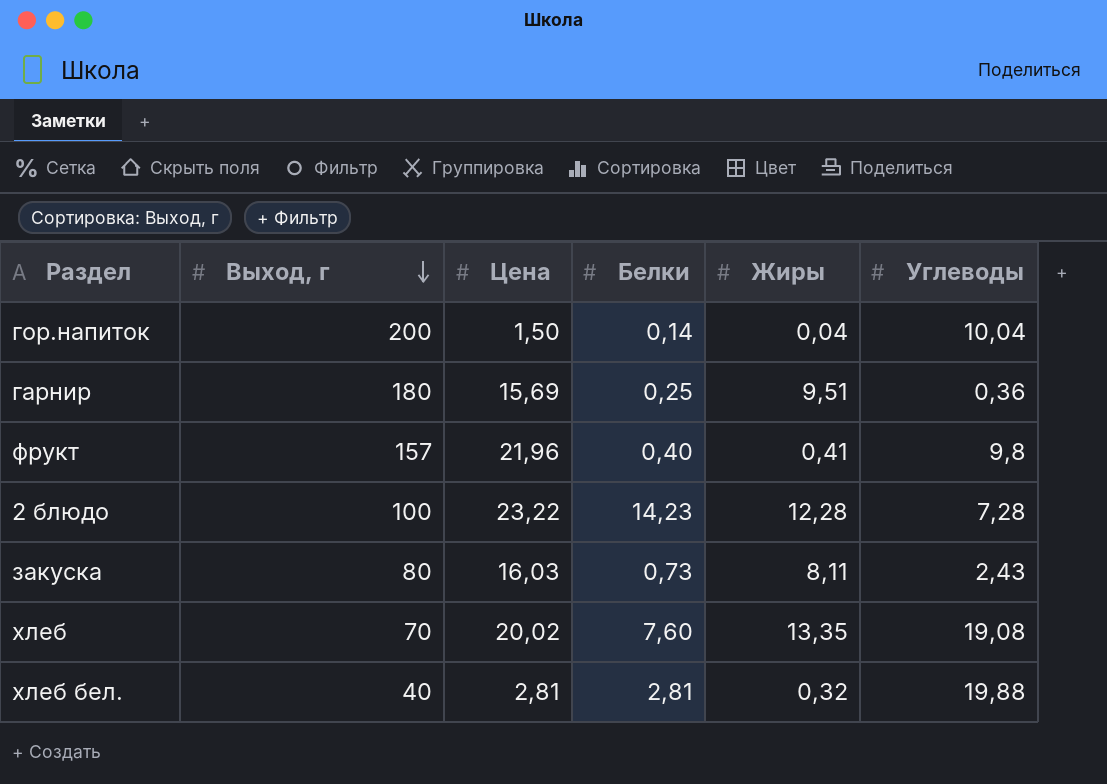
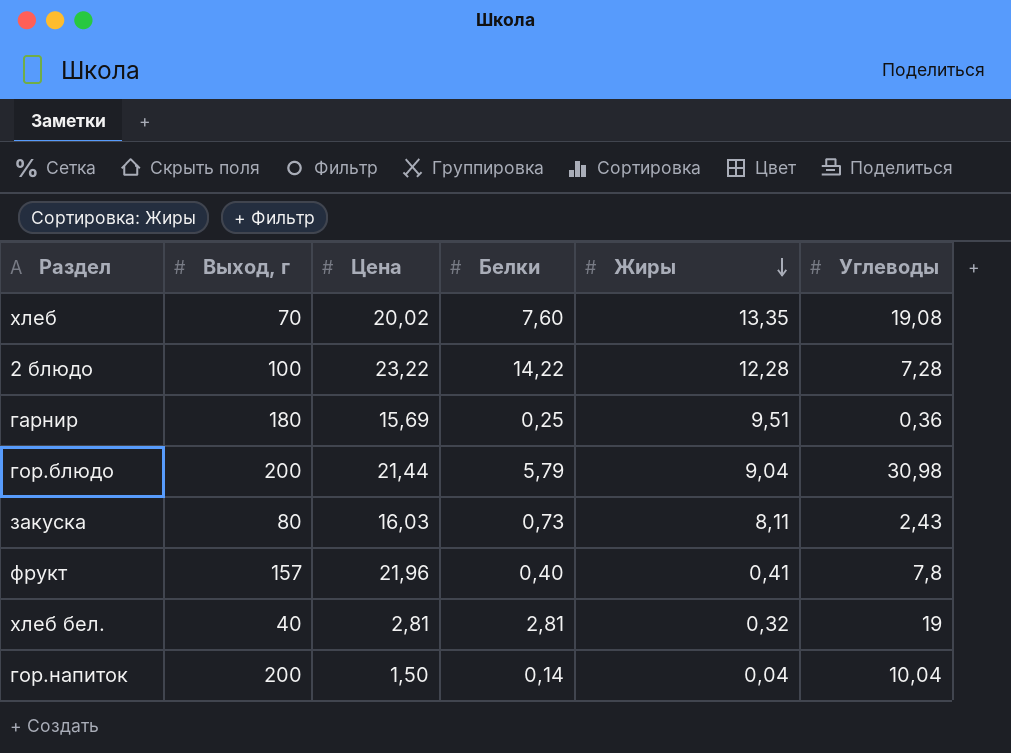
row order: Выход, г descending -> Жиры descending
2 блюдо | Белки: 14,23 -> 14,22
row гор.блюдо: none -> 200 | 21,44 | 5,79 | 9,04 | 30,98
фрукт | Углеводы: 9,8 -> 7,8
хлеб бел. | Углеводы: 19,88 -> 19

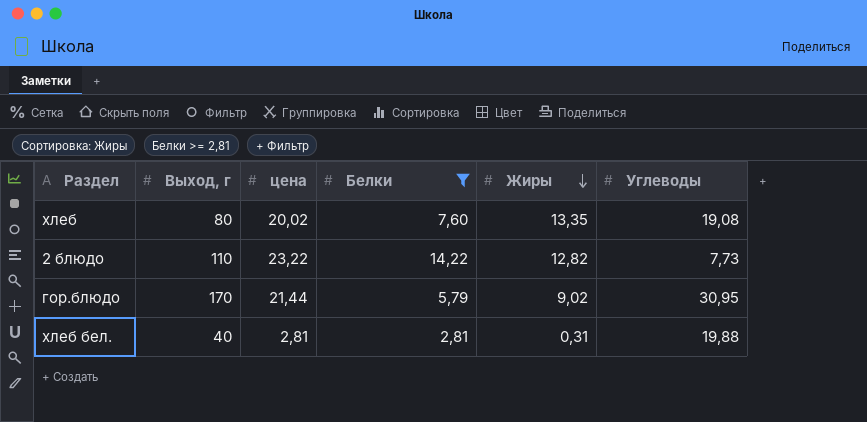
filter: none -> Белки >= 2,81
column name: Цена -> цена
хлеб | Выход, г: 70 -> 80
2 блюдо | Выход, г: 100 -> 110
2 блюдо | Жиры: 12,28 -> 12,82
2 блюдо | Углеводы: 7,28 -> 7,73
гор.блюдо | Выход, г: 200 -> 170
гор.блюдо | Жиры: 9,04 -> 9,02
гор.блюдо | Углеводы: 30,98 -> 30,95
хлеб бел. | Жиры: 0,32 -> 0,31
хлеб бел. | Углеводы: 19 -> 19,88

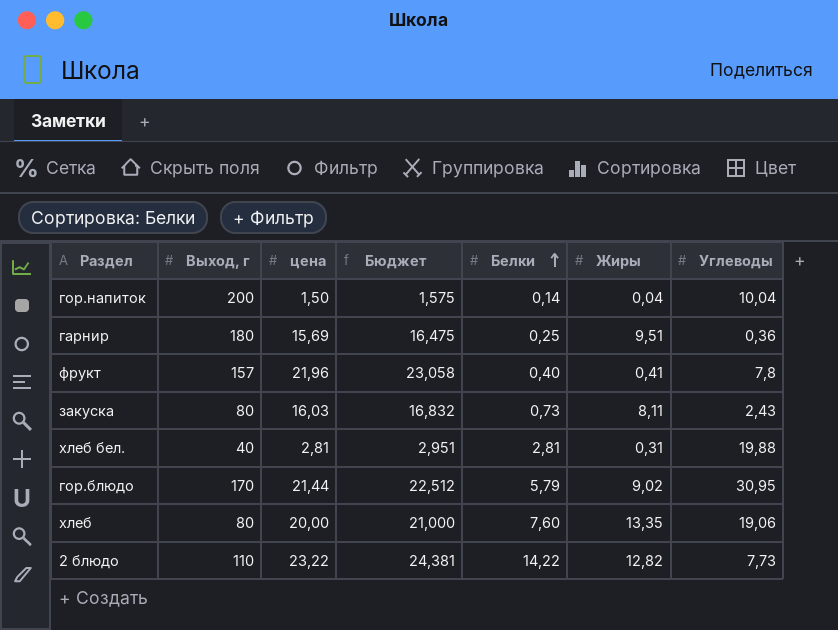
filter: Белки >= 2,81 -> none
row order: Жиры descending -> Белки ascending
column Бюджет | formula: none -> [цена] * 1,05
хлеб | цена: 20,02 -> 20,00
хлеб | Углеводы: 19,08 -> 19,06

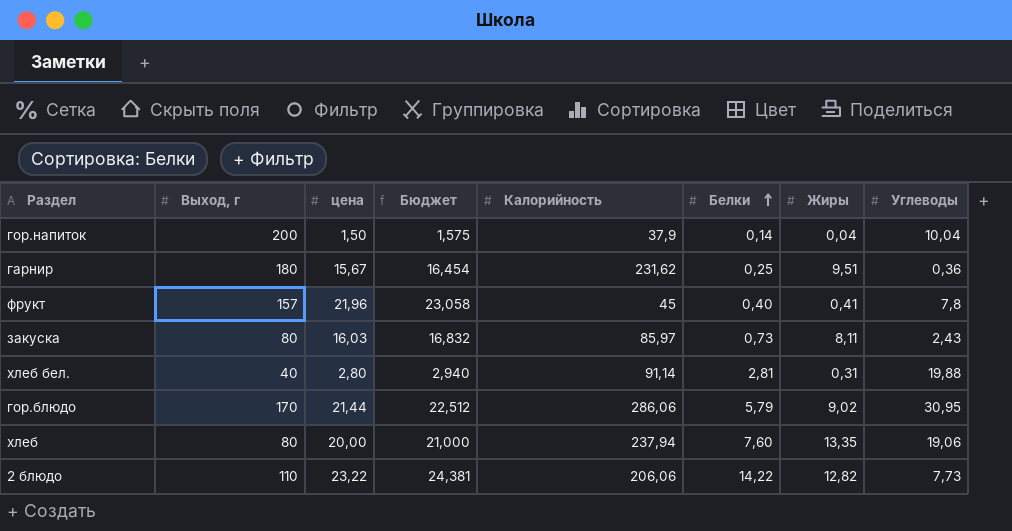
column Калорийность | position: none -> 5
гарнир | цена: 15,69 -> 15,67
гарнир | Бюджет: 16,475 -> 16,454
хлеб бел. | цена: 2,81 -> 2,80
хлеб бел. | Бюджет: 2,951 -> 2,940

